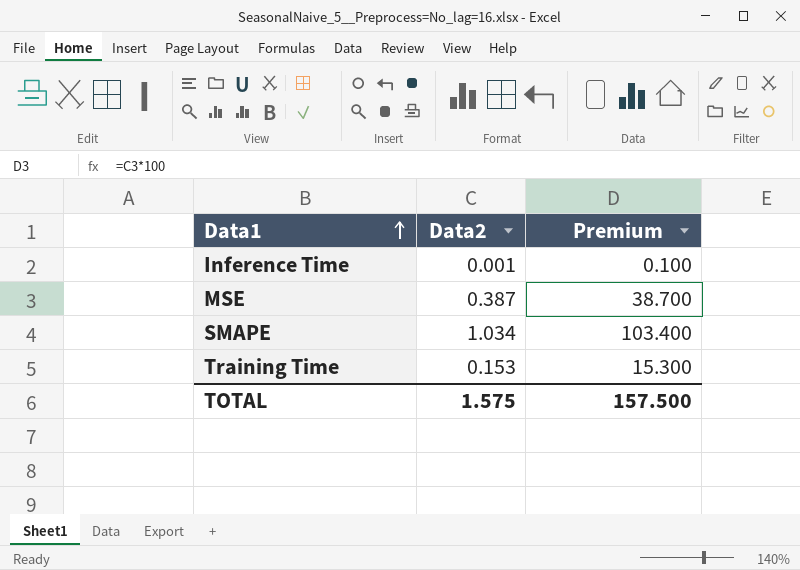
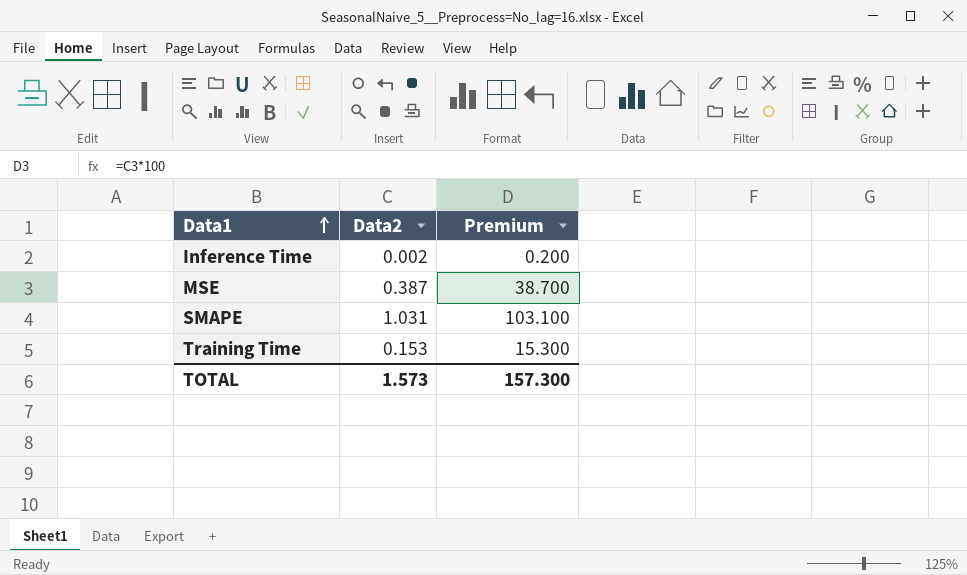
Inference Time | Data2: 0.001 -> 0.002
Inference Time | Premium: 0.100 -> 0.200
SMAPE | Data2: 1.034 -> 1.031
SMAPE | Premium: 103.400 -> 103.100
TOTAL | Data2: 1.575 -> 1.573
TOTAL | Premium: 157.500 -> 157.300

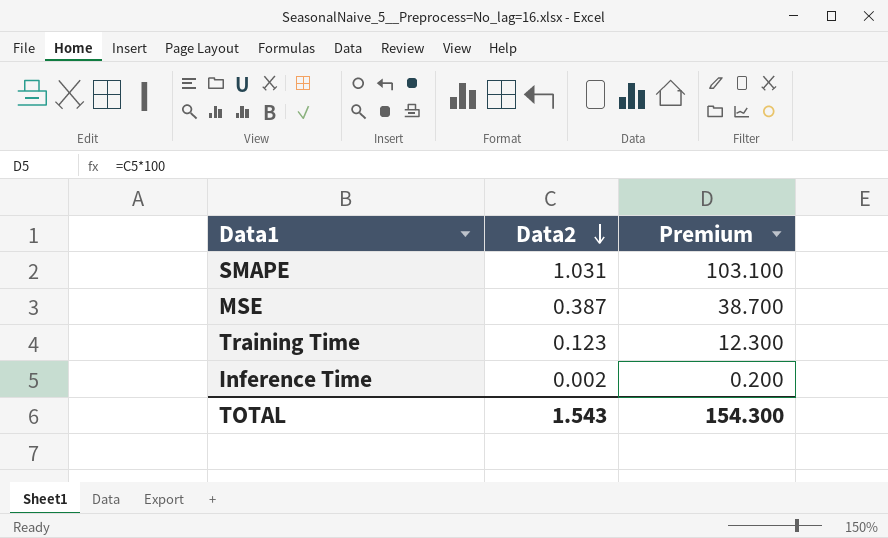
row order: Data1 ascending -> Data2 descending
Training Time | Data2: 0.153 -> 0.123
Training Time | Premium: 15.300 -> 12.300
TOTAL | Data2: 1.573 -> 1.543
TOTAL | Premium: 157.300 -> 154.300

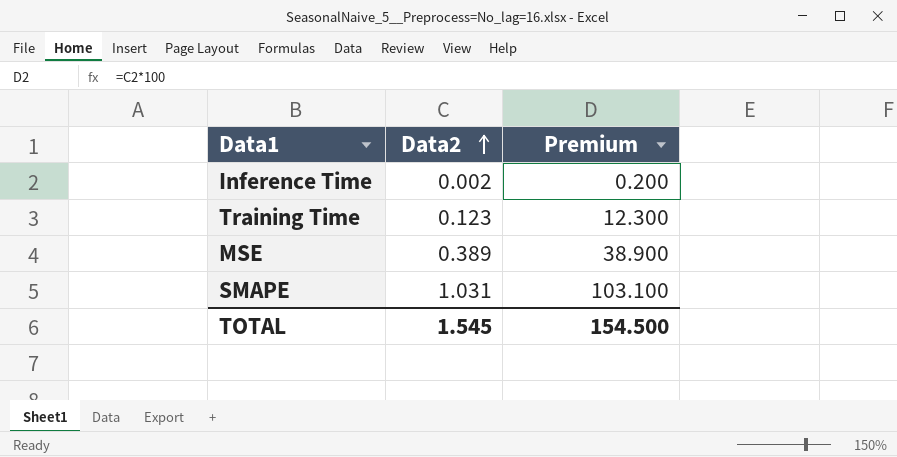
row order: Data2 descending -> Data2 ascending
MSE | Data2: 0.387 -> 0.389
MSE | Premium: 38.700 -> 38.900
TOTAL | Data2: 1.543 -> 1.545
TOTAL | Premium: 154.300 -> 154.500

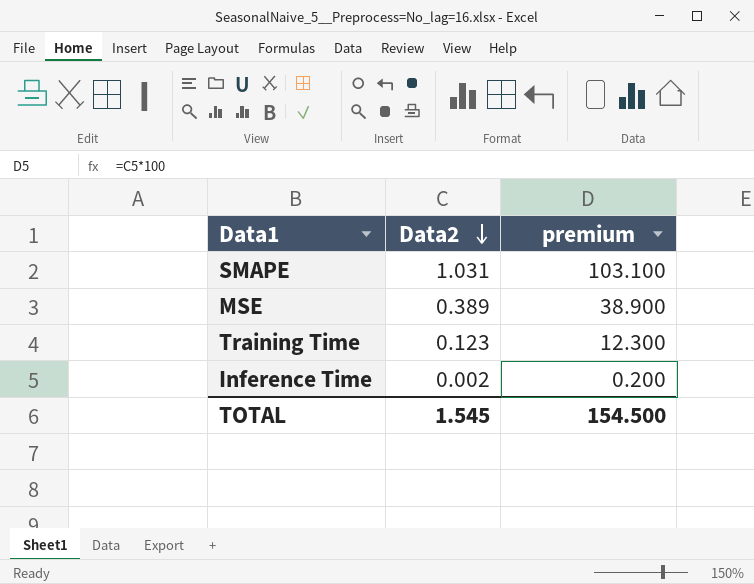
row order: Data2 ascending -> Data2 descending
column name: Premium -> premium

